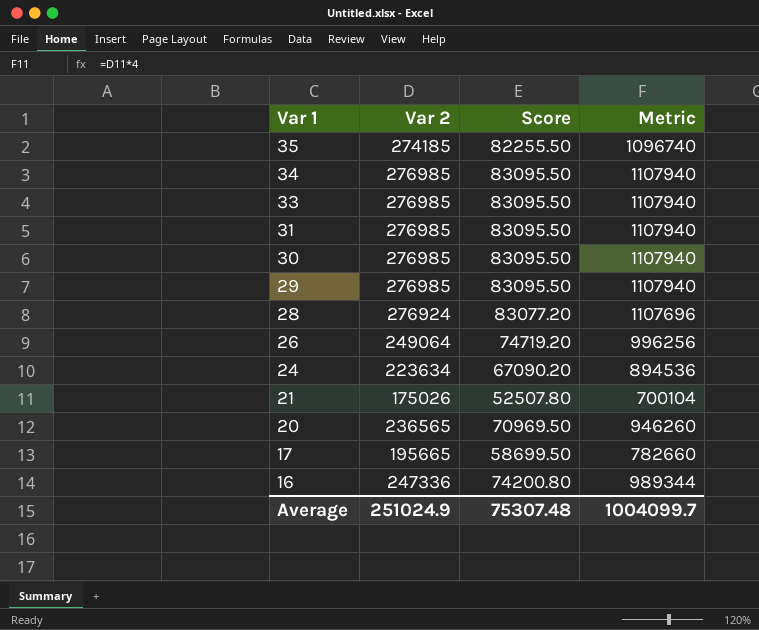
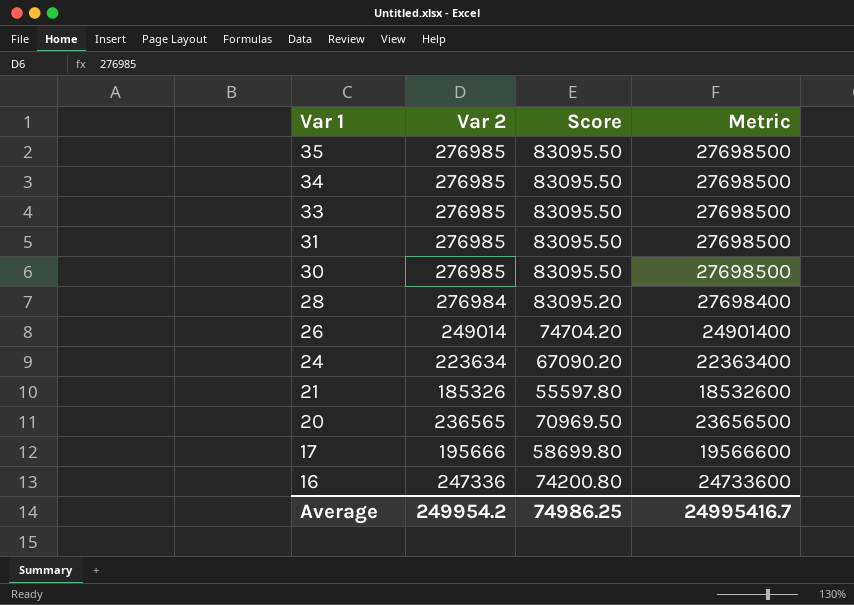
column Metric | formula: [Var 2] * 4 -> [Var 2] * 100
row 29: 276985 | 83095.50 | 1107940 -> none
35 | Var 2: 274185 -> 276985
35 | Score: 82255.50 -> 83095.50
28 | Var 2: 276924 -> 276984
28 | Score: 83077.20 -> 83095.20
26 | Var 2: 249064 -> 249014
26 | Score: 74719.20 -> 74704.20
21 | Var 2: 175026 -> 185326
21 | Score: 52507.80 -> 55597.80
17 | Var 2: 195665 -> 195666
17 | Score: 58699.50 -> 58699.80
Average | Var 2: 251024.9 -> 249954.2
Average | Score: 75307.48 -> 74986.25
Average | Metric: 1004099.7 -> 24995416.7

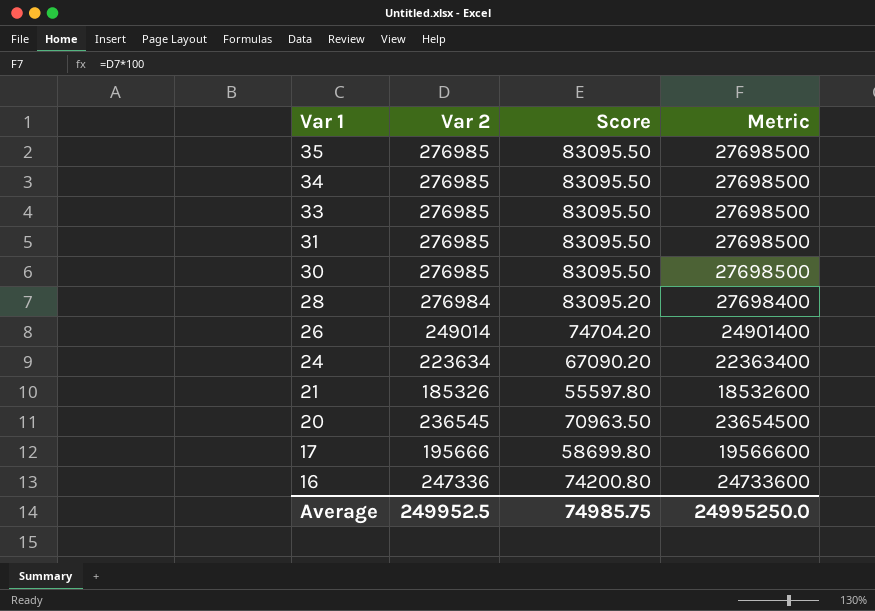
20 | Var 2: 236565 -> 236545
20 | Score: 70969.50 -> 70963.50
20 | Metric: 23656500 -> 23654500
Average | Var 2: 249954.2 -> 249952.5
Average | Score: 74986.25 -> 74985.75
Average | Metric: 24995416.7 -> 24995250.0

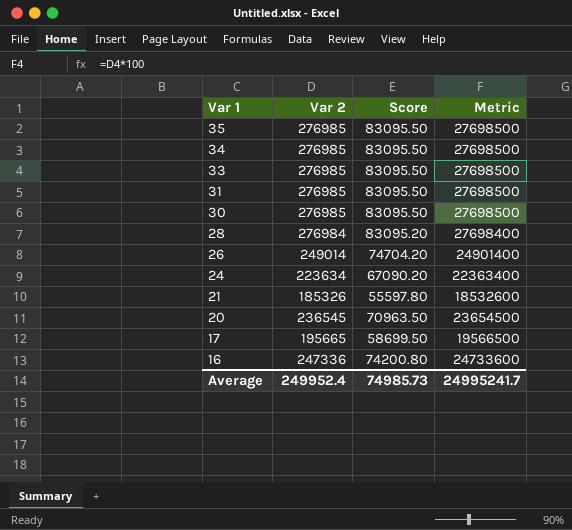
17 | Var 2: 195666 -> 195665
17 | Score: 58699.80 -> 58699.50
17 | Metric: 19566600 -> 19566500
Average | Var 2: 249952.5 -> 249952.4
Average | Score: 74985.75 -> 74985.73
Average | Metric: 24995250.0 -> 24995241.7

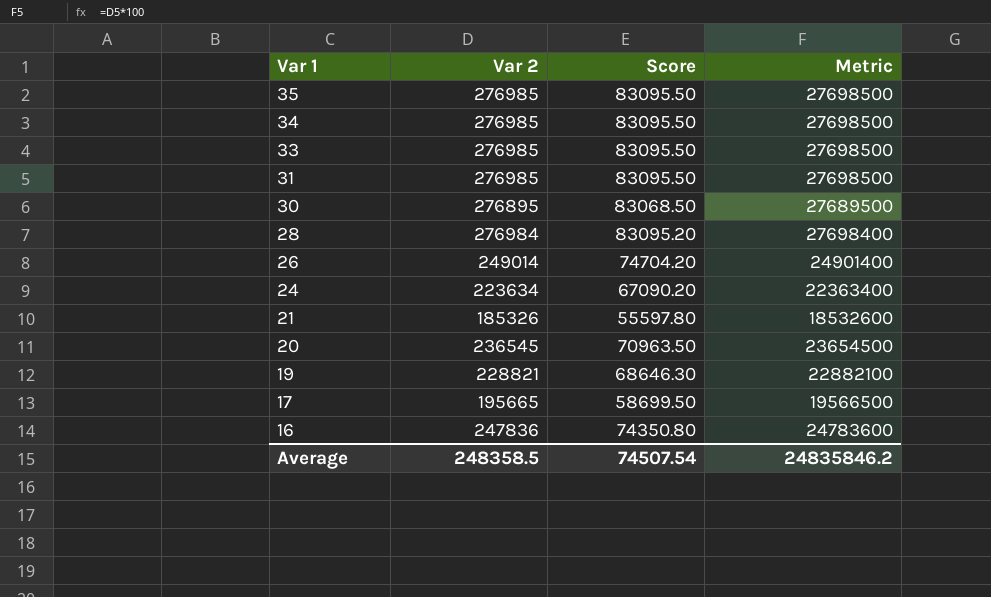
30 | Var 2: 276985 -> 276895
30 | Score: 83095.50 -> 83068.50
30 | Metric: 27698500 -> 27689500
row 19: none -> 228821 | 68646.30 | 22882100
16 | Var 2: 247336 -> 247836
16 | Score: 74200.80 -> 74350.80
16 | Metric: 24733600 -> 24783600
Average | Var 2: 249952.4 -> 248358.5
Average | Score: 74985.73 -> 74507.54
Average | Metric: 24995241.7 -> 24835846.2

